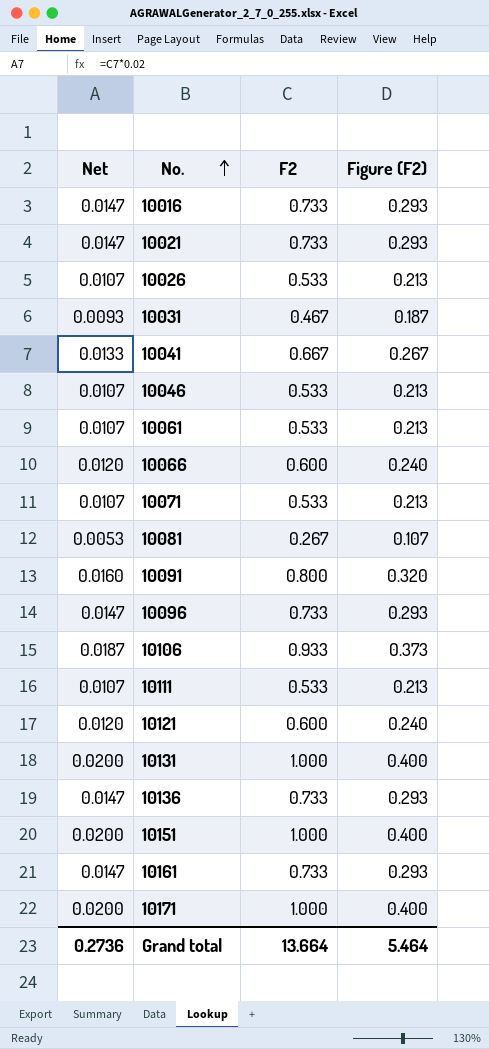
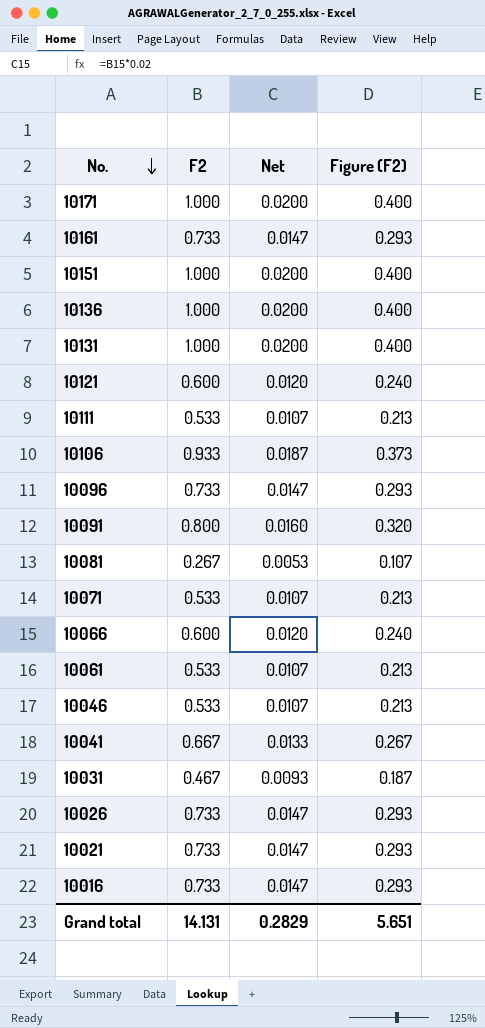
row order: No. ascending -> No. descending
column Net | position: 1 -> 3
10136 | F2: 0.733 -> 1.000
10136 | Net: 0.0147 -> 0.0200
10136 | Figure (F2): 0.293 -> 0.400
10026 | F2: 0.533 -> 0.733
10026 | Net: 0.0107 -> 0.0147
10026 | Figure (F2): 0.213 -> 0.293
Grand total | F2: 13.664 -> 14.131
Grand total | Net: 0.2736 -> 0.2829
Grand total | Figure (F2): 5.464 -> 5.651

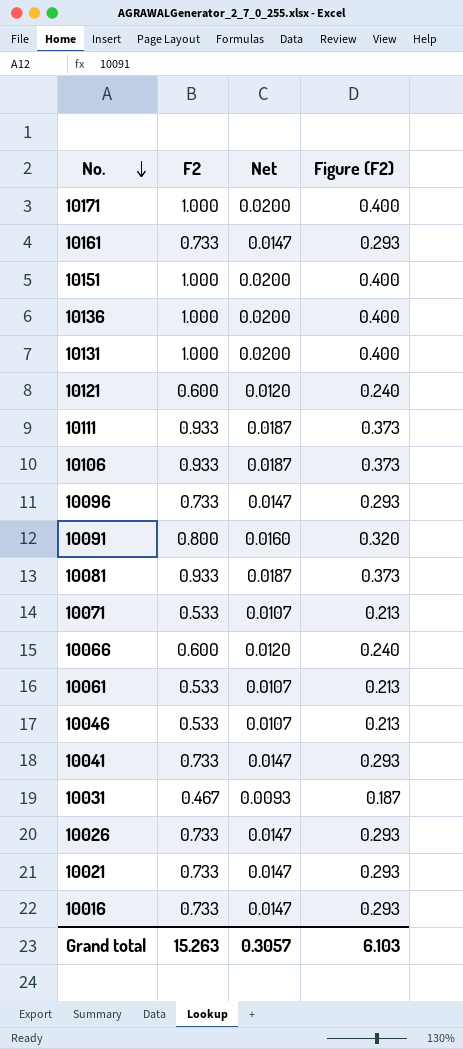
10111 | F2: 0.533 -> 0.933
10111 | Net: 0.0107 -> 0.0187
10111 | Figure (F2): 0.213 -> 0.373
10081 | F2: 0.267 -> 0.933
10081 | Net: 0.0053 -> 0.0187
10081 | Figure (F2): 0.107 -> 0.373
10041 | F2: 0.667 -> 0.733
10041 | Net: 0.0133 -> 0.0147
10041 | Figure (F2): 0.267 -> 0.293
Grand total | F2: 14.131 -> 15.263
Grand total | Net: 0.2829 -> 0.3057
Grand total | Figure (F2): 5.651 -> 6.103

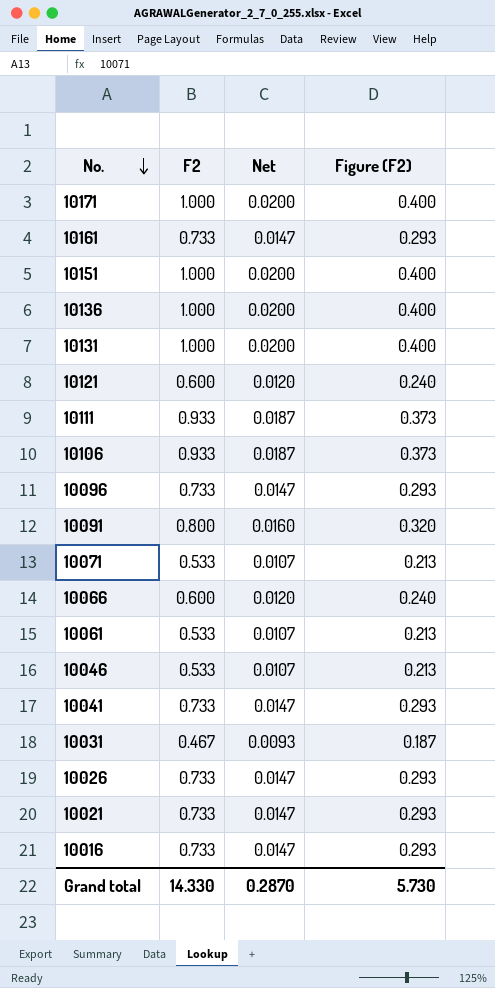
row 10081: 0.933 | 0.0187 | 0.373 -> none
Grand total | F2: 15.263 -> 14.330
Grand total | Net: 0.3057 -> 0.2870
Grand total | Figure (F2): 6.103 -> 5.730

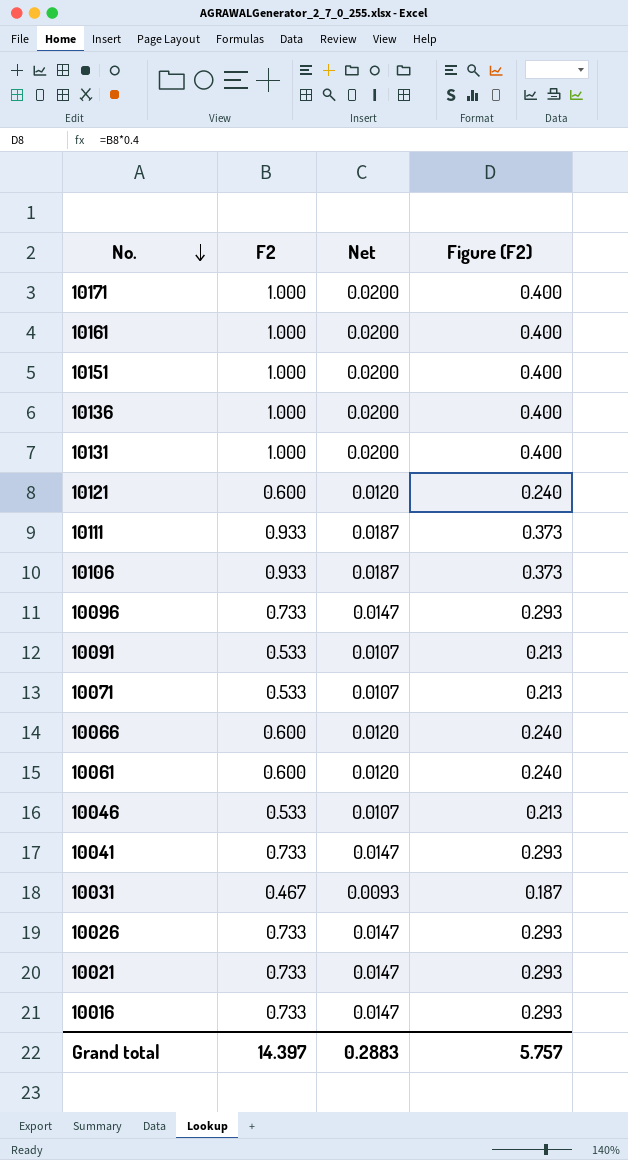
10161 | F2: 0.733 -> 1.000
10161 | Net: 0.0147 -> 0.0200
10161 | Figure (F2): 0.293 -> 0.400
10091 | F2: 0.800 -> 0.533
10091 | Net: 0.0160 -> 0.0107
10091 | Figure (F2): 0.320 -> 0.213
10061 | F2: 0.533 -> 0.600
10061 | Net: 0.0107 -> 0.0120
10061 | Figure (F2): 0.213 -> 0.240
Grand total | F2: 14.330 -> 14.397
Grand total | Net: 0.2870 -> 0.2883
Grand total | Figure (F2): 5.730 -> 5.757

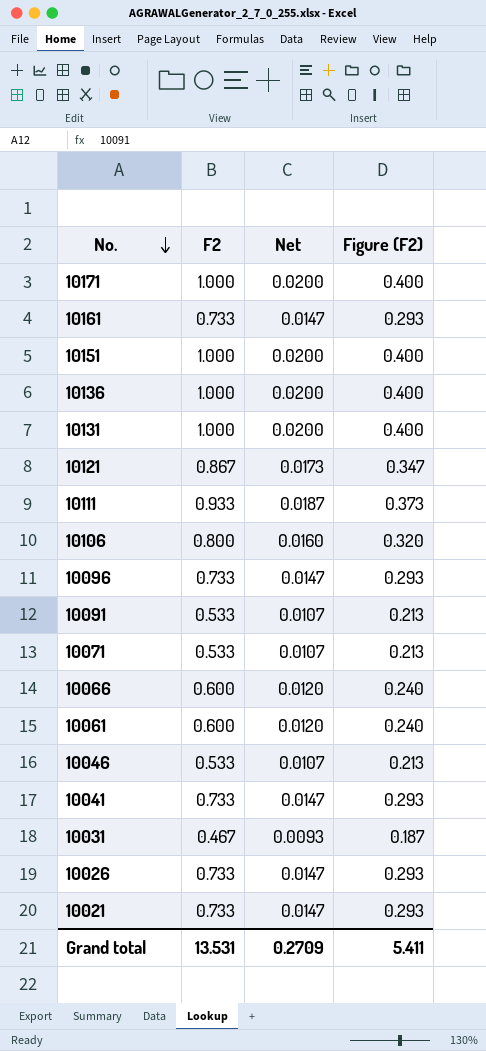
row 10016: 0.733 | 0.0147 | 0.293 -> none
10161 | F2: 1.000 -> 0.733
10161 | Net: 0.0200 -> 0.0147
10161 | Figure (F2): 0.400 -> 0.293
10121 | F2: 0.600 -> 0.867
10121 | Net: 0.0120 -> 0.0173
10121 | Figure (F2): 0.240 -> 0.347
10106 | F2: 0.933 -> 0.800
10106 | Net: 0.0187 -> 0.0160
10106 | Figure (F2): 0.373 -> 0.320
Grand total | F2: 14.397 -> 13.531
Grand total | Net: 0.2883 -> 0.2709
Grand total | Figure (F2): 5.757 -> 5.411

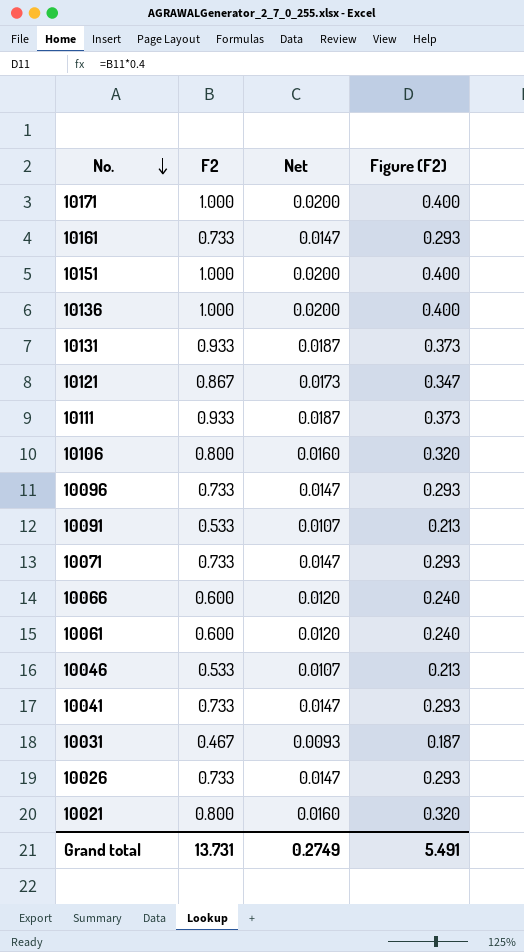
10131 | F2: 1.000 -> 0.933
10131 | Net: 0.0200 -> 0.0187
10131 | Figure (F2): 0.400 -> 0.373
10071 | F2: 0.533 -> 0.733
10071 | Net: 0.0107 -> 0.0147
10071 | Figure (F2): 0.213 -> 0.293
10021 | F2: 0.733 -> 0.800
10021 | Net: 0.0147 -> 0.0160
10021 | Figure (F2): 0.293 -> 0.320
Grand total | F2: 13.531 -> 13.731
Grand total | Net: 0.2709 -> 0.2749
Grand total | Figure (F2): 5.411 -> 5.491

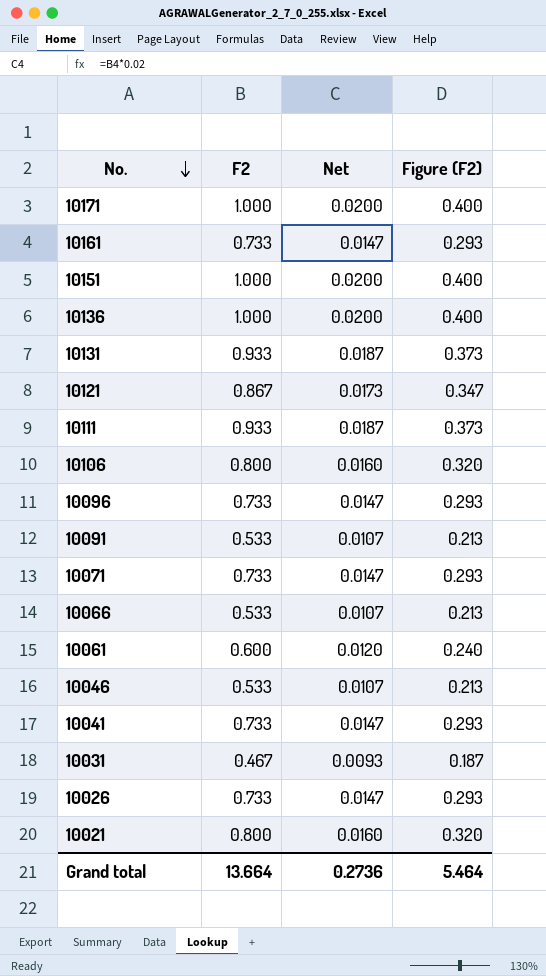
10066 | F2: 0.600 -> 0.533
10066 | Net: 0.0120 -> 0.0107
10066 | Figure (F2): 0.240 -> 0.213
Grand total | F2: 13.731 -> 13.664
Grand total | Net: 0.2749 -> 0.2736
Grand total | Figure (F2): 5.491 -> 5.464

